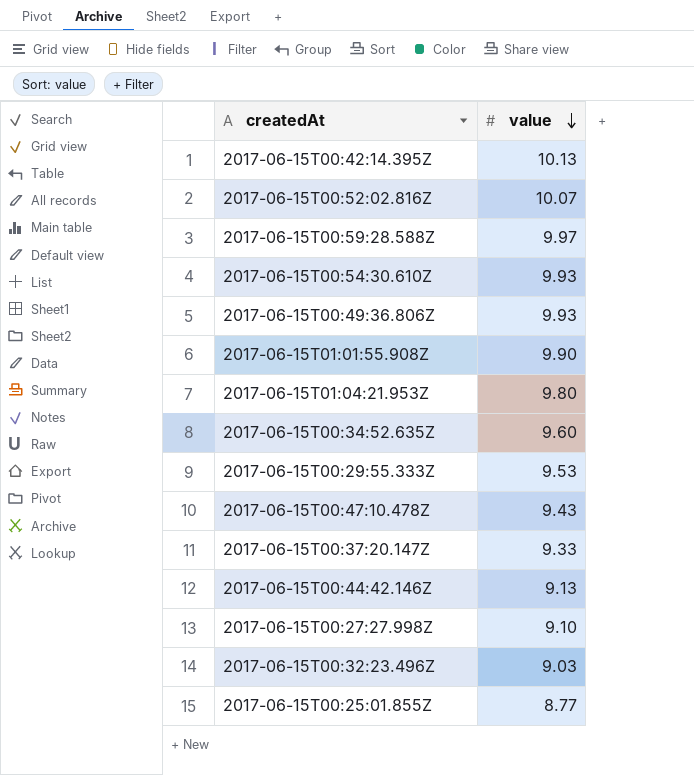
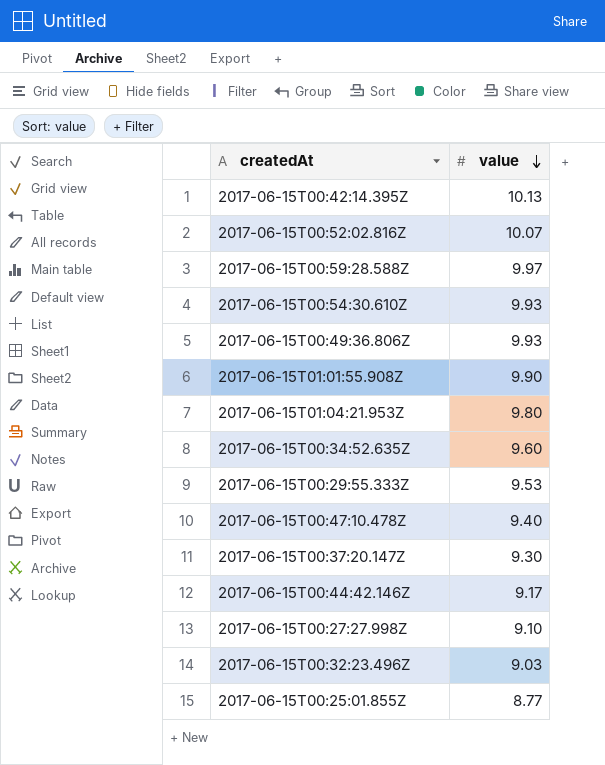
2017-06-15T00:47:10.478Z | value: 9.43 -> 9.40
2017-06-15T00:37:20.147Z | value: 9.33 -> 9.30
2017-06-15T00:44:42.146Z | value: 9.13 -> 9.17

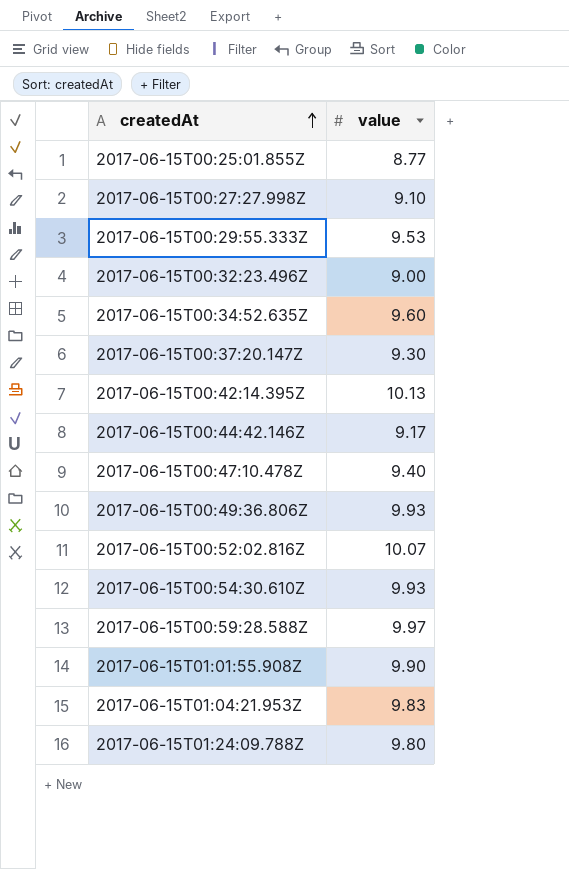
row order: value descending -> createdAt ascending
2017-06-15T00:32:23.496Z | value: 9.03 -> 9.00
2017-06-15T01:04:21.953Z | value: 9.80 -> 9.83
row 2017-06-15T01:24:09.788Z: none -> 9.80

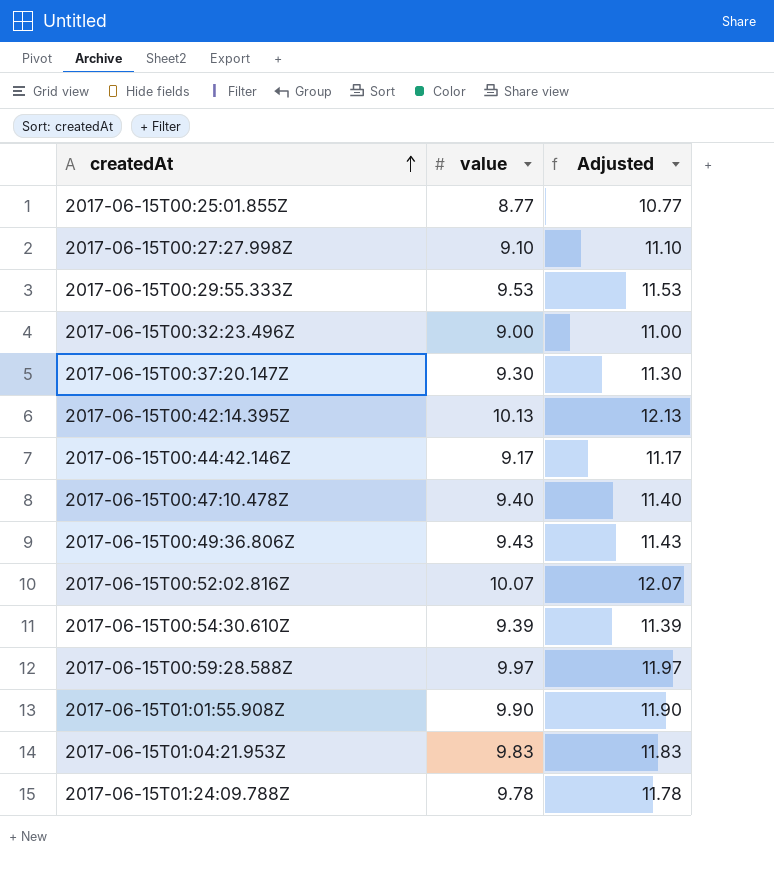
column Adjusted | formula: none -> [value] + 2
row 2017-06-15T00:34:52.635Z: 9.60 -> none
2017-06-15T00:49:36.806Z | value: 9.93 -> 9.43
2017-06-15T00:54:30.610Z | value: 9.93 -> 9.39
2017-06-15T01:24:09.788Z | value: 9.80 -> 9.78

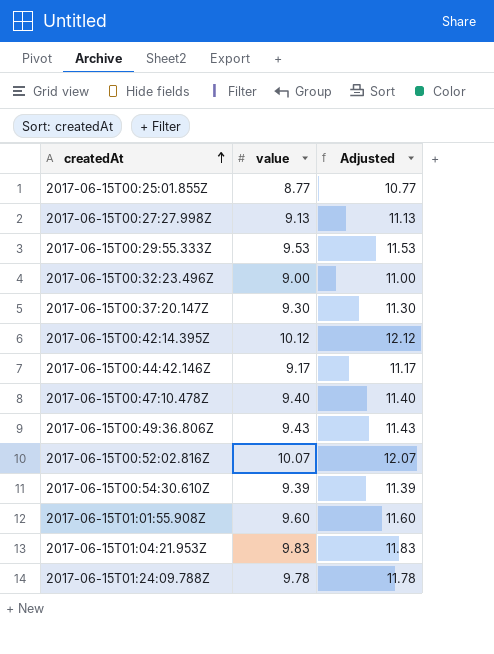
row 2017-06-15T00:59:28.588Z: 9.97 | 11.97 -> none
2017-06-15T00:27:27.998Z | value: 9.10 -> 9.13
2017-06-15T00:27:27.998Z | Adjusted: 11.10 -> 11.13
2017-06-15T00:42:14.395Z | value: 10.13 -> 10.12
2017-06-15T00:42:14.395Z | Adjusted: 12.13 -> 12.12
2017-06-15T01:01:55.908Z | value: 9.90 -> 9.60
2017-06-15T01:01:55.908Z | Adjusted: 11.90 -> 11.60

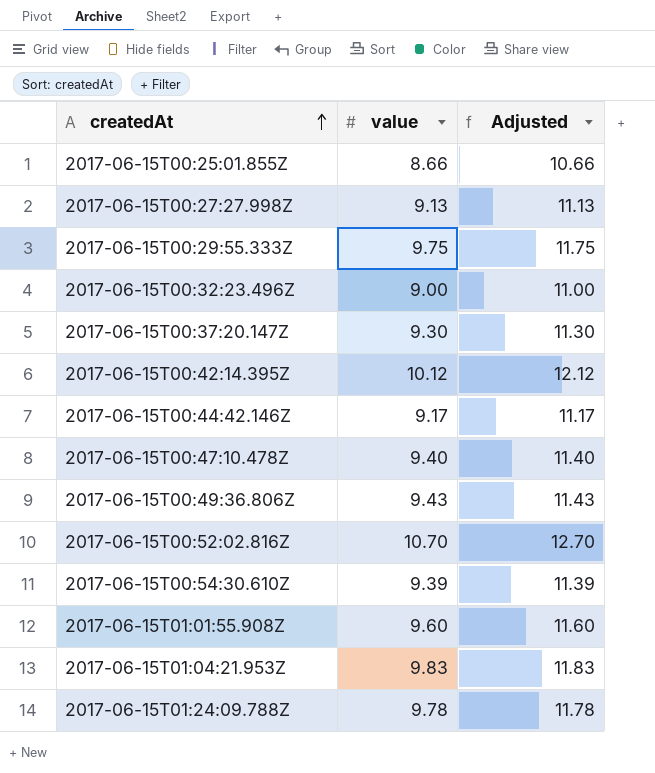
2017-06-15T00:25:01.855Z | value: 8.77 -> 8.66
2017-06-15T00:25:01.855Z | Adjusted: 10.77 -> 10.66
2017-06-15T00:29:55.333Z | value: 9.53 -> 9.75
2017-06-15T00:29:55.333Z | Adjusted: 11.53 -> 11.75
2017-06-15T00:52:02.816Z | value: 10.07 -> 10.70
2017-06-15T00:52:02.816Z | Adjusted: 12.07 -> 12.70

